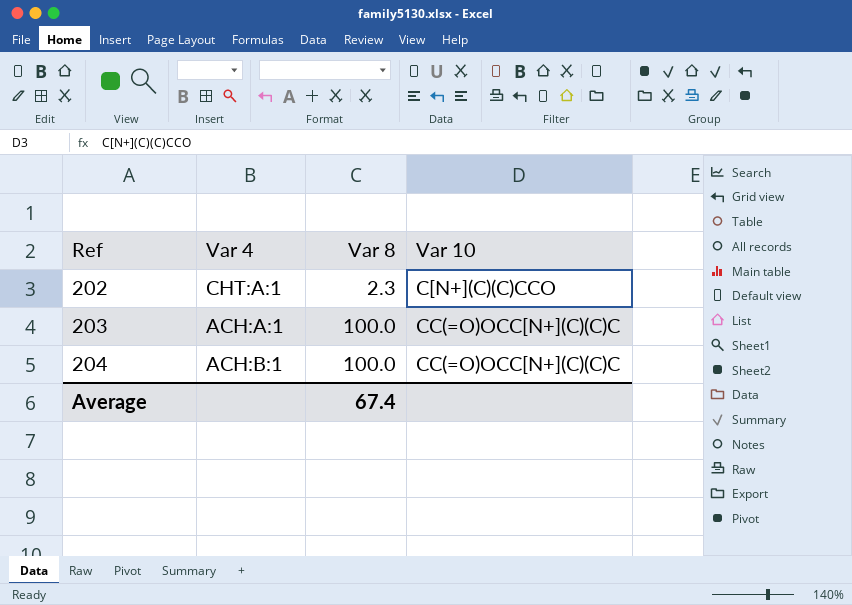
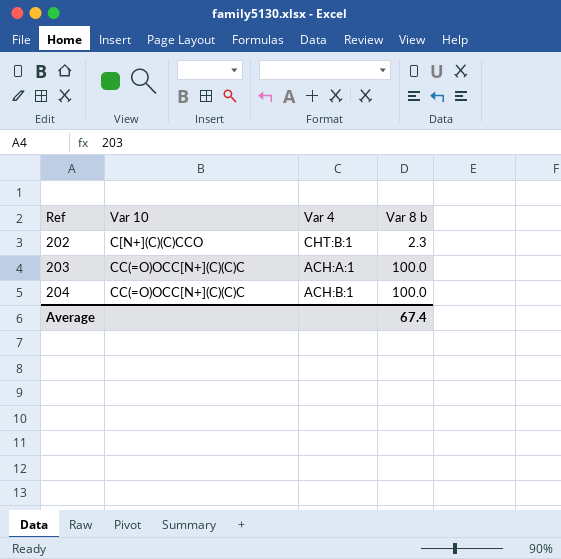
column Var 10 | position: 4 -> 2
column name: Var 8 -> Var 8 b
202 | Var 4: CHT:A:1 -> CHT:B:1

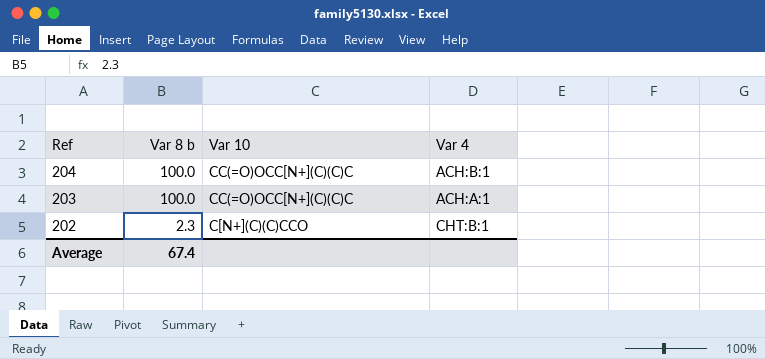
row order: Ref ascending -> Ref descending
column Var 8 b | position: 4 -> 2

